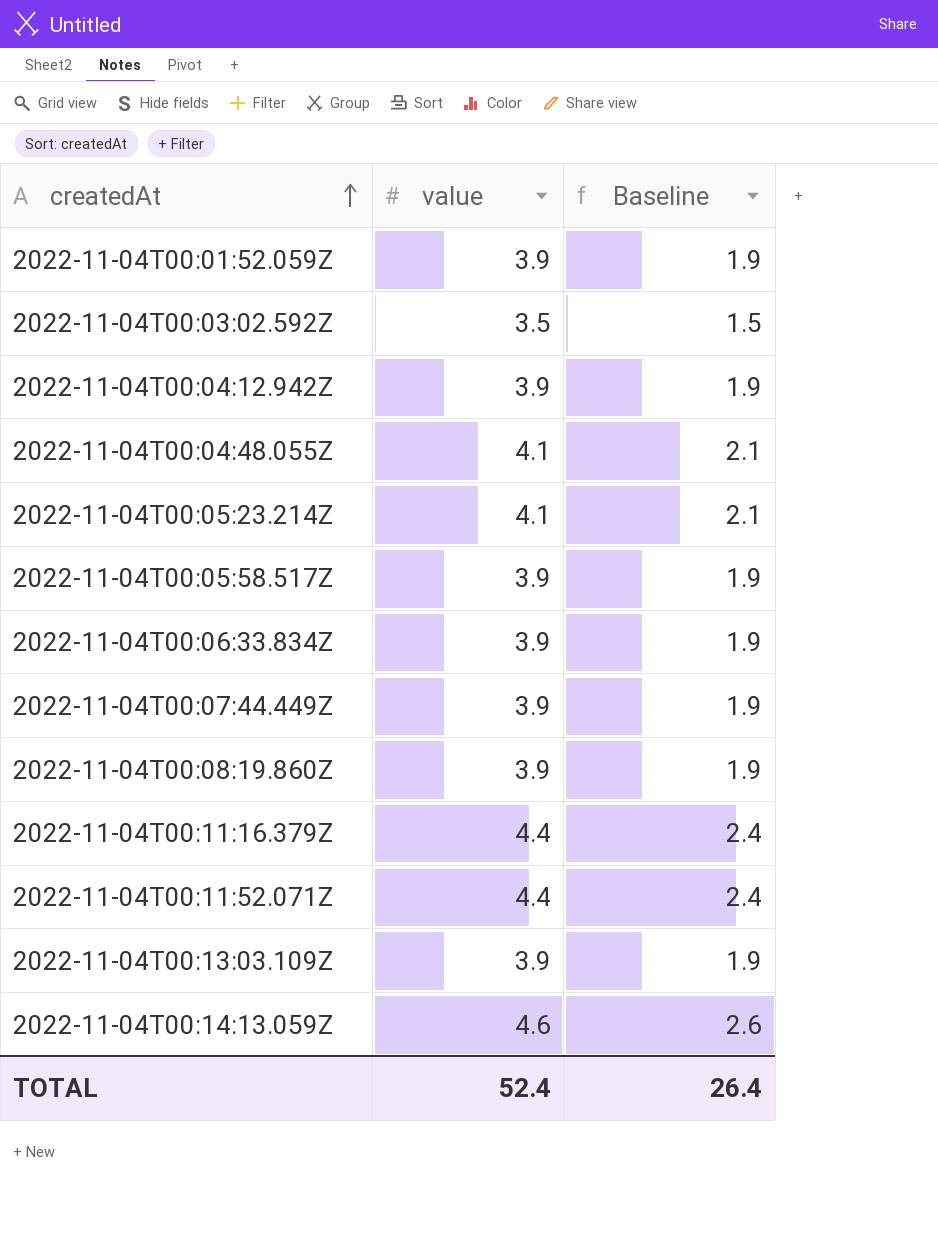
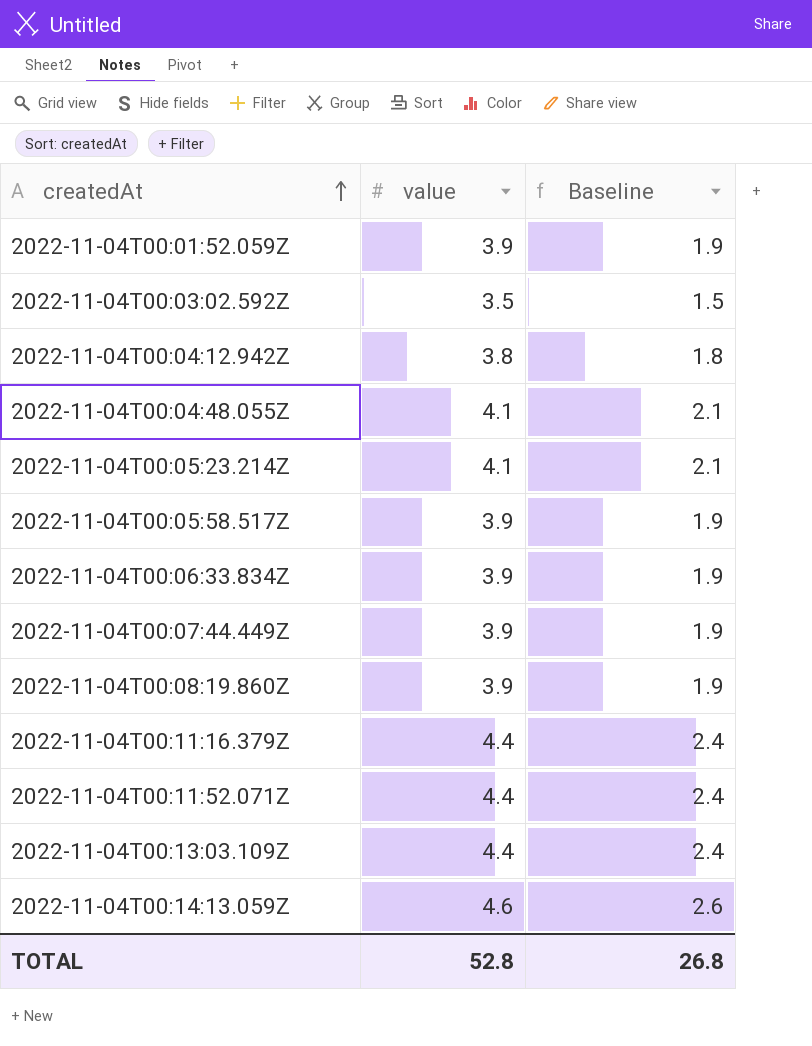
2022-11-04T00:04:12.942Z | value: 3.9 -> 3.8
2022-11-04T00:04:12.942Z | Baseline: 1.9 -> 1.8
2022-11-04T00:13:03.109Z | value: 3.9 -> 4.4
2022-11-04T00:13:03.109Z | Baseline: 1.9 -> 2.4
TOTAL | value: 52.4 -> 52.8
TOTAL | Baseline: 26.4 -> 26.8

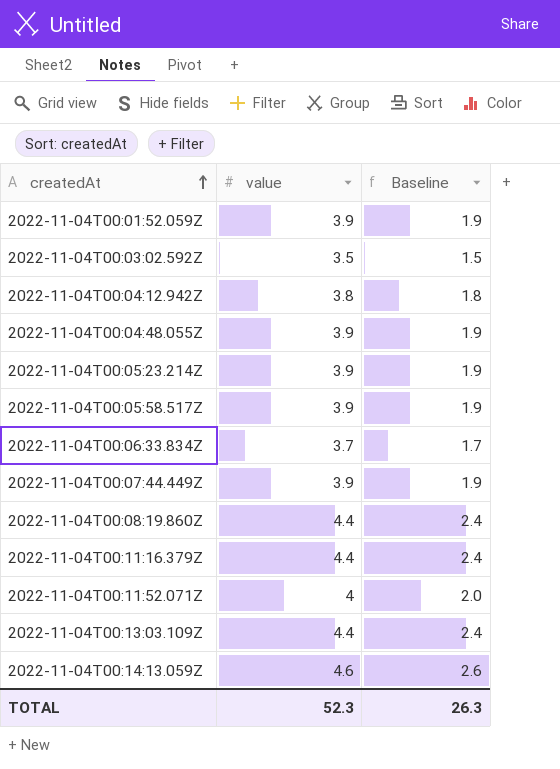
2022-11-04T00:04:48.055Z | value: 4.1 -> 3.9
2022-11-04T00:04:48.055Z | Baseline: 2.1 -> 1.9
2022-11-04T00:05:23.214Z | value: 4.1 -> 3.9
2022-11-04T00:05:23.214Z | Baseline: 2.1 -> 1.9
2022-11-04T00:06:33.834Z | value: 3.9 -> 3.7
2022-11-04T00:06:33.834Z | Baseline: 1.9 -> 1.7
2022-11-04T00:08:19.860Z | value: 3.9 -> 4.4
2022-11-04T00:08:19.860Z | Baseline: 1.9 -> 2.4
2022-11-04T00:11:52.071Z | value: 4.4 -> 4
2022-11-04T00:11:52.071Z | Baseline: 2.4 -> 2.0
TOTAL | value: 52.8 -> 52.3
TOTAL | Baseline: 26.8 -> 26.3

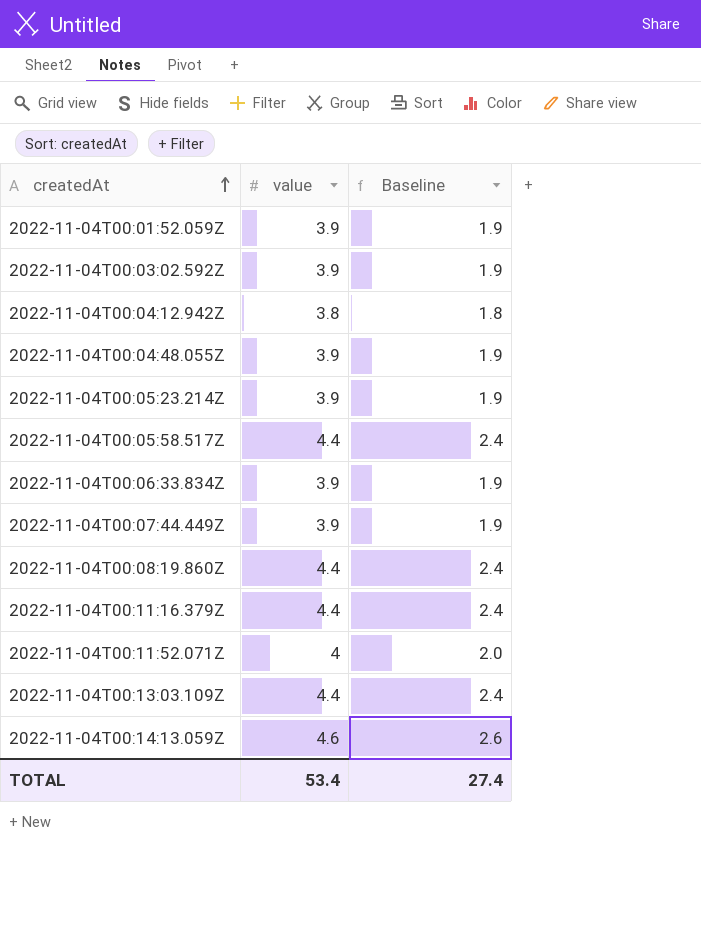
2022-11-04T00:03:02.592Z | value: 3.5 -> 3.9
2022-11-04T00:03:02.592Z | Baseline: 1.5 -> 1.9
2022-11-04T00:05:58.517Z | value: 3.9 -> 4.4
2022-11-04T00:05:58.517Z | Baseline: 1.9 -> 2.4
2022-11-04T00:06:33.834Z | value: 3.7 -> 3.9
2022-11-04T00:06:33.834Z | Baseline: 1.7 -> 1.9
TOTAL | value: 52.3 -> 53.4
TOTAL | Baseline: 26.3 -> 27.4

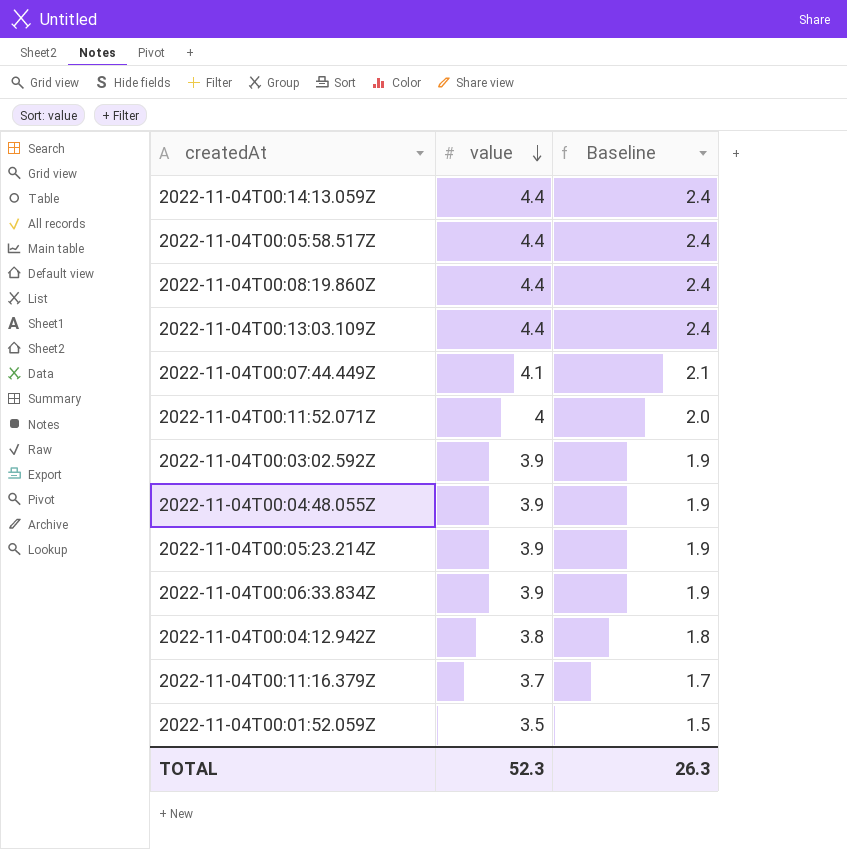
row order: createdAt ascending -> value descending
2022-11-04T00:14:13.059Z | value: 4.6 -> 4.4
2022-11-04T00:14:13.059Z | Baseline: 2.6 -> 2.4
2022-11-04T00:07:44.449Z | value: 3.9 -> 4.1
2022-11-04T00:07:44.449Z | Baseline: 1.9 -> 2.1
2022-11-04T00:11:16.379Z | value: 4.4 -> 3.7
2022-11-04T00:11:16.379Z | Baseline: 2.4 -> 1.7
2022-11-04T00:01:52.059Z | value: 3.9 -> 3.5
2022-11-04T00:01:52.059Z | Baseline: 1.9 -> 1.5
TOTAL | value: 53.4 -> 52.3
TOTAL | Baseline: 27.4 -> 26.3

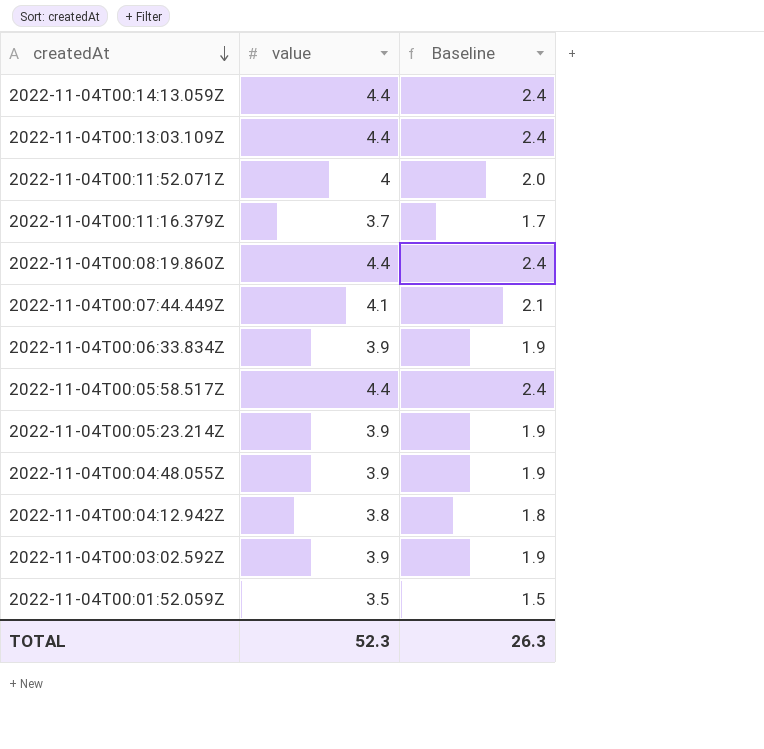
row order: value descending -> createdAt descending

